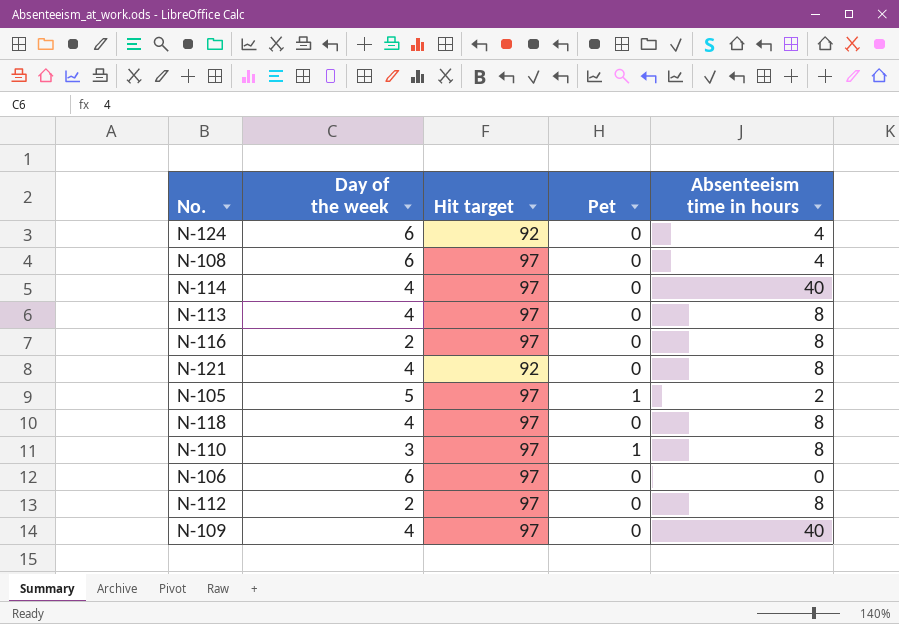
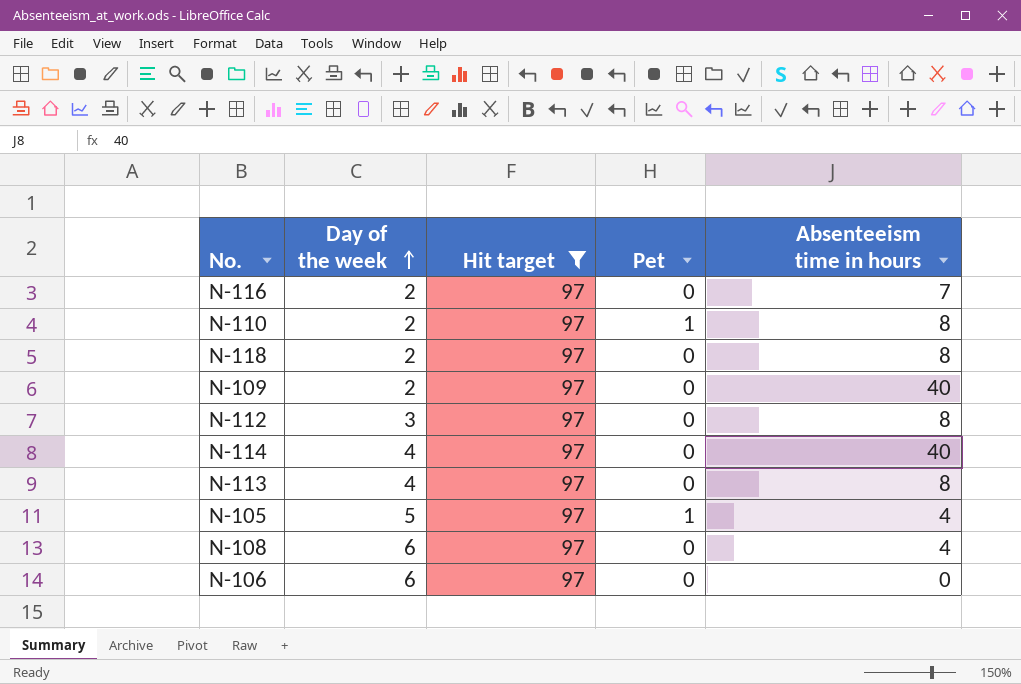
filter: none -> Hit target = 97
row order: none -> Day of the week ascending
N-116 | Absenteeism time in hours: 8 -> 7
N-110 | Day of the week: 3 -> 2
N-118 | Day of the week: 4 -> 2
N-109 | Day of the week: 4 -> 2
N-112 | Day of the week: 2 -> 3
N-105 | Absenteeism time in hours: 2 -> 4

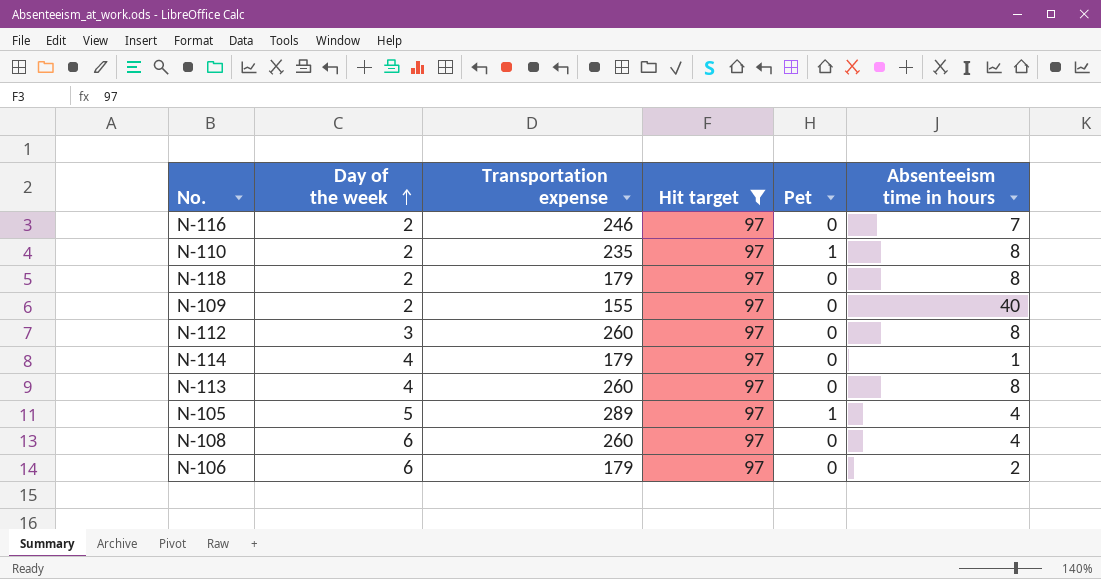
column Transportation expense | position: none -> 3
N-114 | Absenteeism time in hours: 40 -> 1
N-106 | Absenteeism time in hours: 0 -> 2

